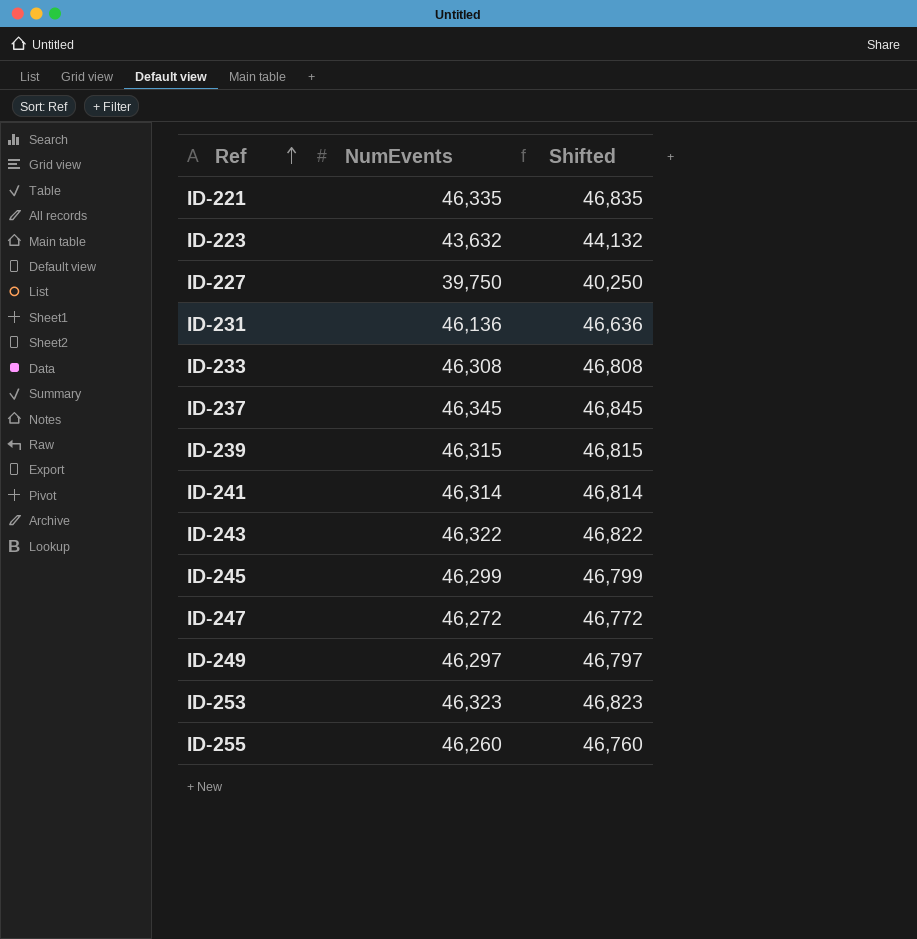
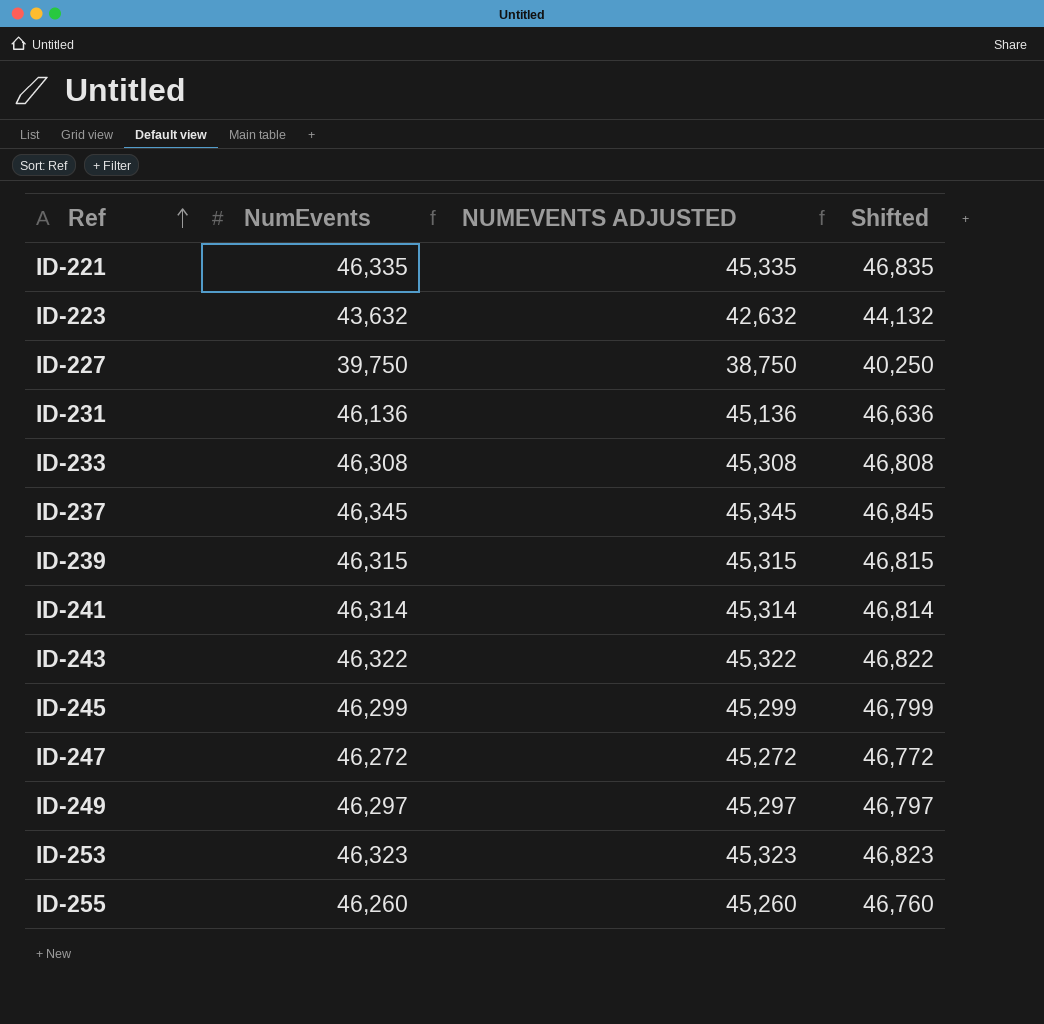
column NUMEVENTS ADJUSTED | formula: none -> [NumEvents] - 1000

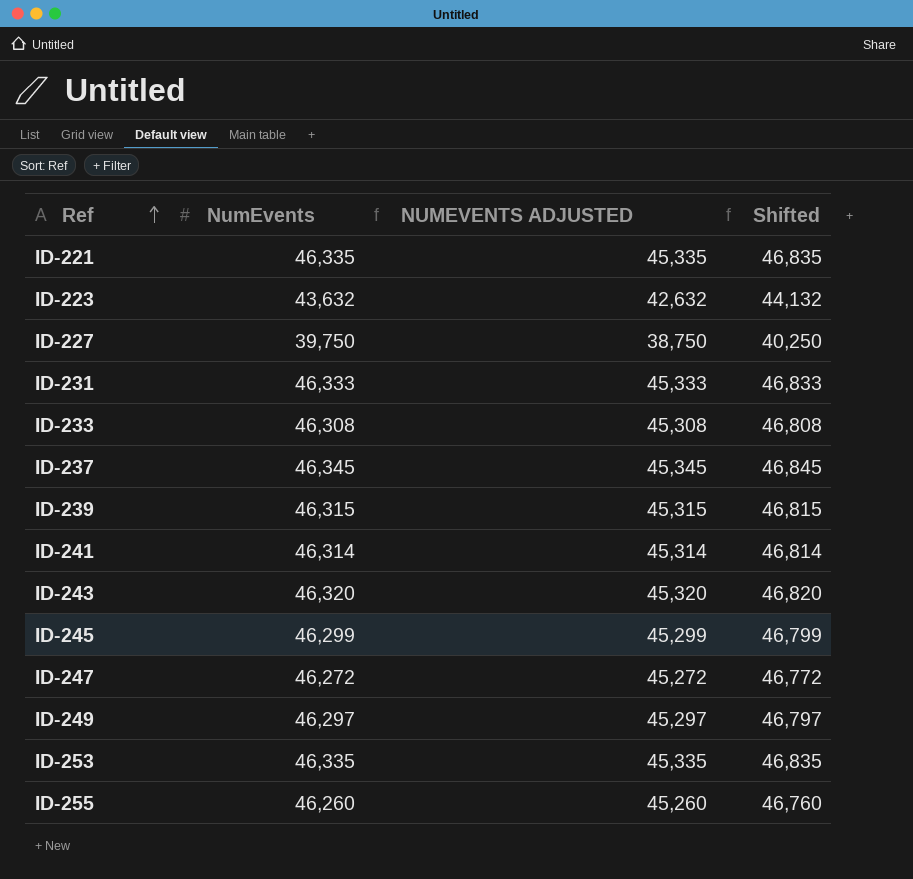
ID-231 | NumEvents: 46,136 -> 46,333
ID-231 | NUMEVENTS ADJUSTED: 45,136 -> 45,333
ID-231 | Shifted: 46,636 -> 46,833
ID-243 | NumEvents: 46,322 -> 46,320
ID-243 | NUMEVENTS ADJUSTED: 45,322 -> 45,320
ID-243 | Shifted: 46,822 -> 46,820
ID-253 | NumEvents: 46,323 -> 46,335
ID-253 | NUMEVENTS ADJUSTED: 45,323 -> 45,335
ID-253 | Shifted: 46,823 -> 46,835

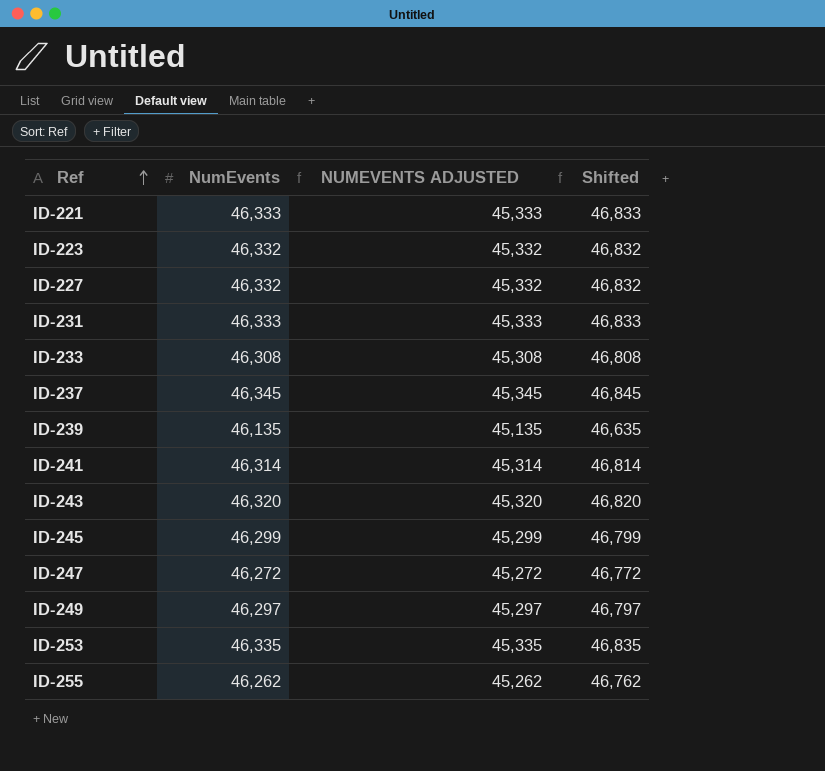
ID-221 | NumEvents: 46,335 -> 46,333
ID-221 | NUMEVENTS ADJUSTED: 45,335 -> 45,333
ID-221 | Shifted: 46,835 -> 46,833
ID-223 | NumEvents: 43,632 -> 46,332
ID-223 | NUMEVENTS ADJUSTED: 42,632 -> 45,332
ID-223 | Shifted: 44,132 -> 46,832
ID-227 | NumEvents: 39,750 -> 46,332
ID-227 | NUMEVENTS ADJUSTED: 38,750 -> 45,332
ID-227 | Shifted: 40,250 -> 46,832
ID-239 | NumEvents: 46,315 -> 46,135
ID-239 | NUMEVENTS ADJUSTED: 45,315 -> 45,135
ID-239 | Shifted: 46,815 -> 46,635
ID-255 | NumEvents: 46,260 -> 46,262
ID-255 | NUMEVENTS ADJUSTED: 45,260 -> 45,262
ID-255 | Shifted: 46,760 -> 46,762

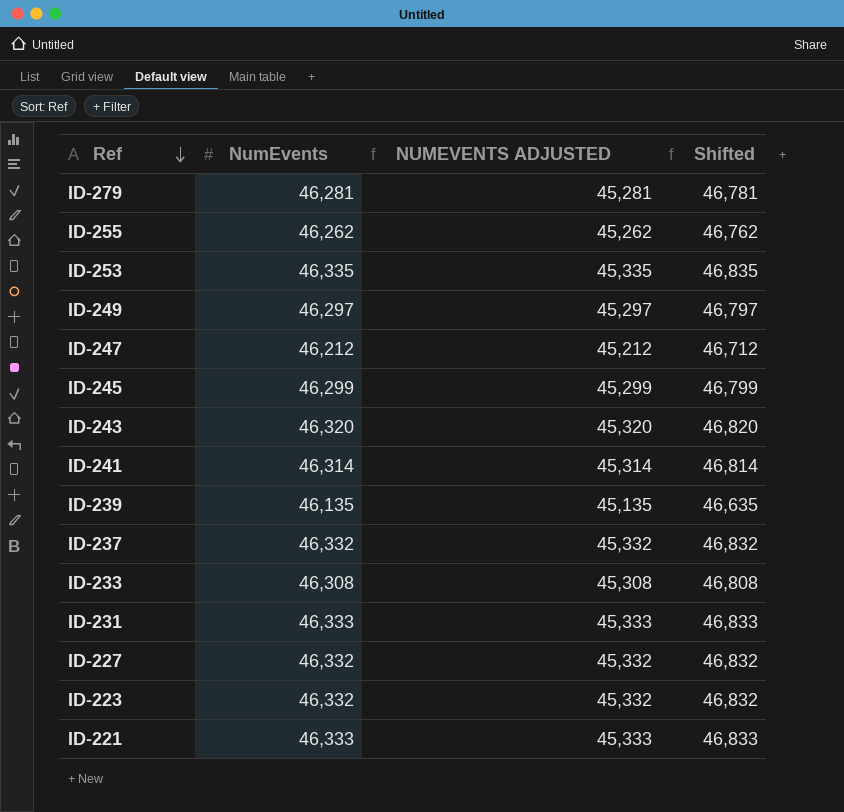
row order: Ref ascending -> Ref descending
row ID-279: none -> 46,281 | 45,281 | 46,781
ID-247 | NumEvents: 46,272 -> 46,212
ID-247 | NUMEVENTS ADJUSTED: 45,272 -> 45,212
ID-247 | Shifted: 46,772 -> 46,712
ID-237 | NumEvents: 46,345 -> 46,332
ID-237 | NUMEVENTS ADJUSTED: 45,345 -> 45,332
ID-237 | Shifted: 46,845 -> 46,832

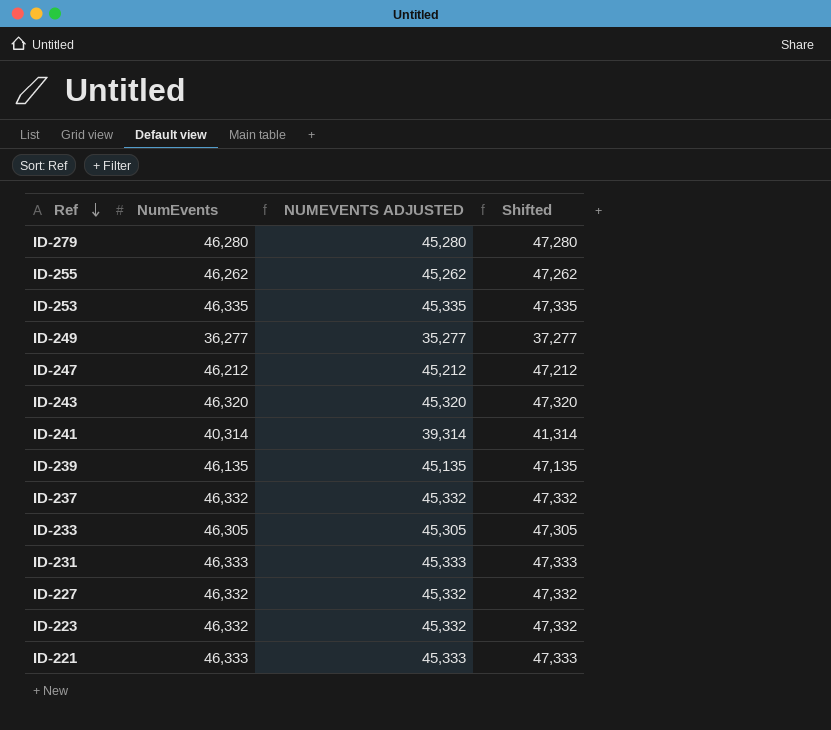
column Shifted | formula: [NumEvents] + 500 -> [NumEvents] + 1000
row ID-245: 46,299 | 45,299 | 46,799 -> none
ID-279 | NumEvents: 46,281 -> 46,280
ID-279 | NUMEVENTS ADJUSTED: 45,281 -> 45,280
ID-249 | NumEvents: 46,297 -> 36,277
ID-249 | NUMEVENTS ADJUSTED: 45,297 -> 35,277
ID-241 | NumEvents: 46,314 -> 40,314
ID-241 | NUMEVENTS ADJUSTED: 45,314 -> 39,314
ID-233 | NumEvents: 46,308 -> 46,305
ID-233 | NUMEVENTS ADJUSTED: 45,308 -> 45,305

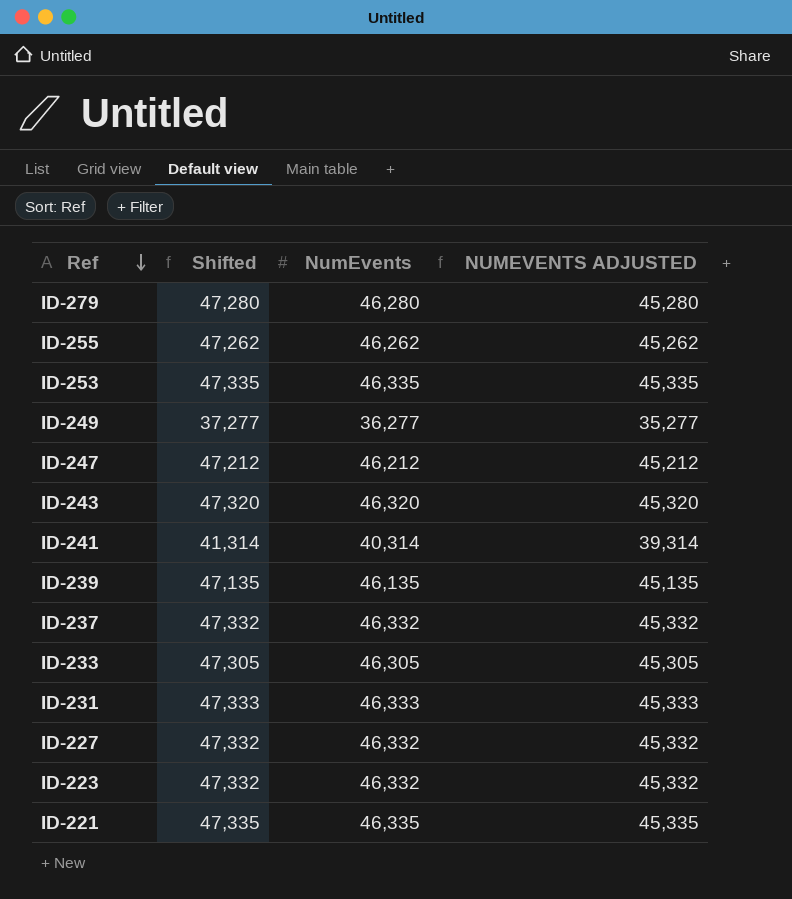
column Shifted | position: 4 -> 2
ID-221 | Shifted: 47,333 -> 47,335
ID-221 | NumEvents: 46,333 -> 46,335
ID-221 | NUMEVENTS ADJUSTED: 45,333 -> 45,335

